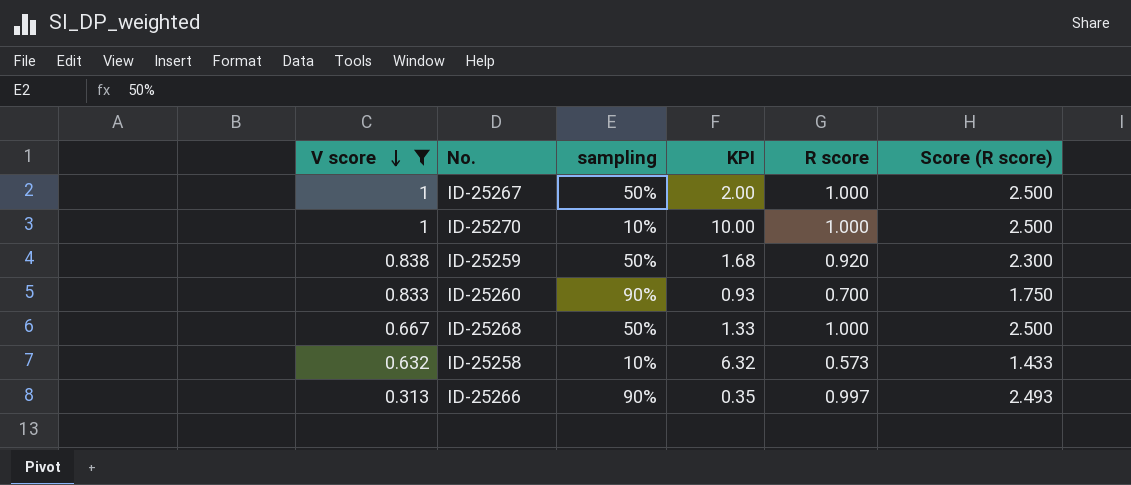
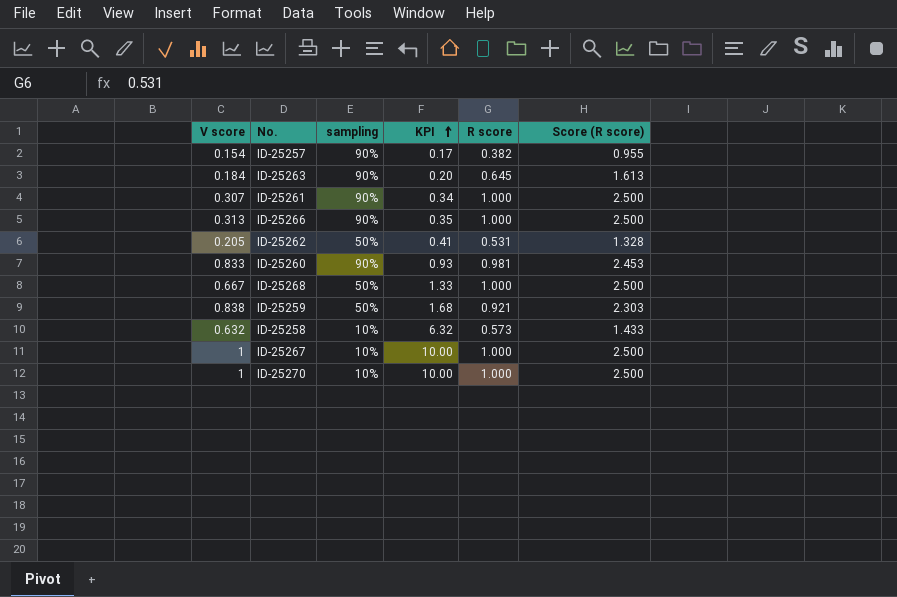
filter: V score >= 0.313 -> none
row order: V score descending -> KPI ascending
ID-25266 | R score: 0.997 -> 1.000
ID-25266 | Score (R score): 2.493 -> 2.500
ID-25260 | R score: 0.700 -> 0.981
ID-25260 | Score (R score): 1.750 -> 2.453
ID-25259 | R score: 0.920 -> 0.921
ID-25259 | Score (R score): 2.300 -> 2.303
ID-25267 | sampling: 50% -> 10%
ID-25267 | KPI: 2.00 -> 10.00

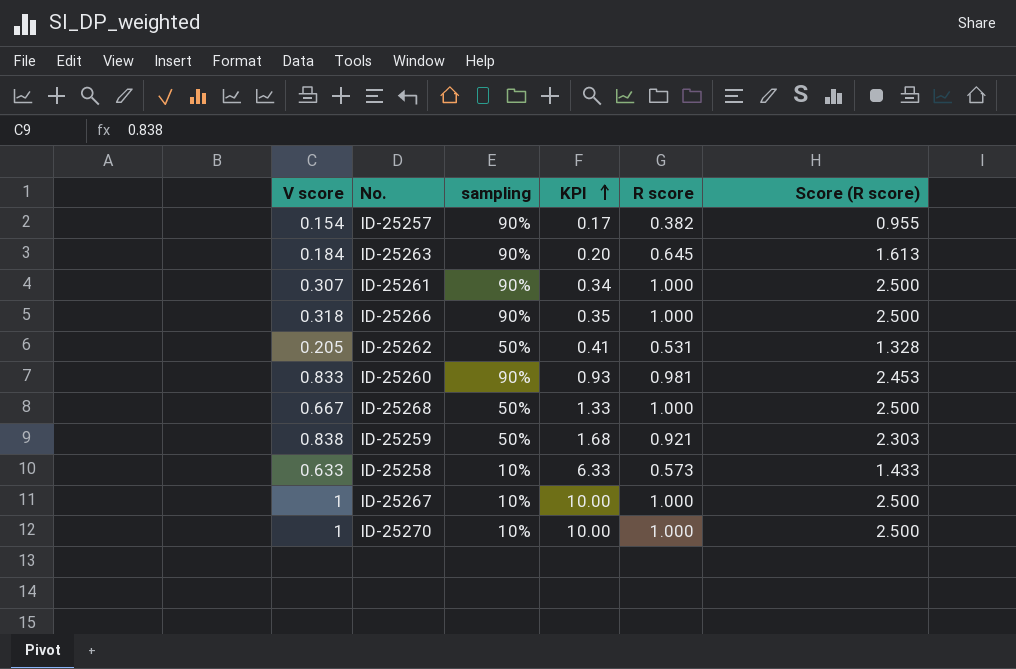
ID-25266 | V score: 0.313 -> 0.318
ID-25258 | V score: 0.632 -> 0.633
ID-25258 | KPI: 6.32 -> 6.33

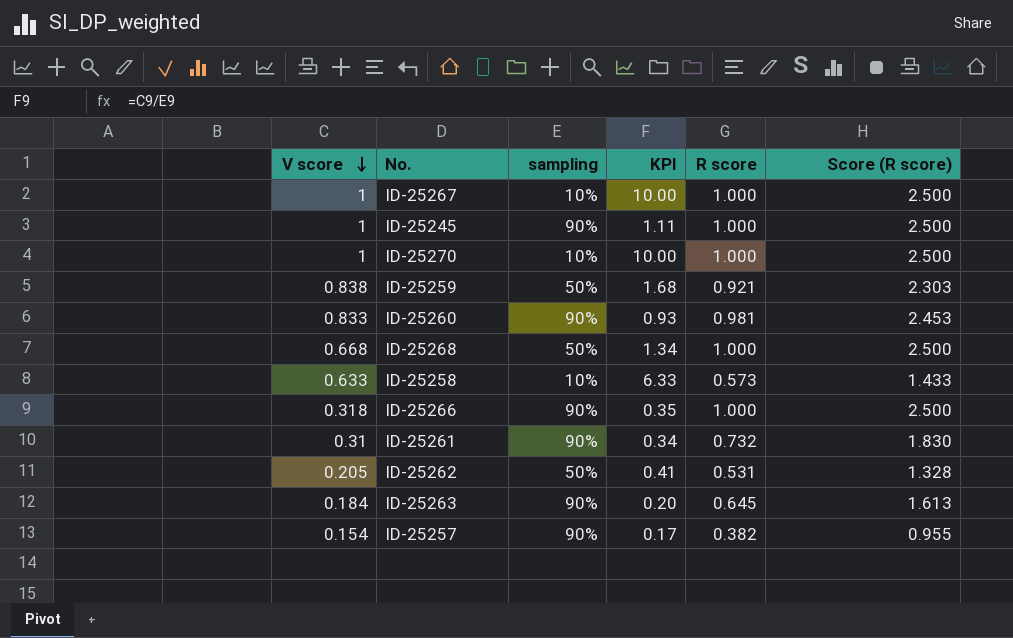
row order: KPI ascending -> V score descending
row ID-25245: none -> 1 | 90% | 1.11 | 1.000 | 2.500
ID-25268 | V score: 0.667 -> 0.668
ID-25268 | KPI: 1.33 -> 1.34
ID-25261 | V score: 0.307 -> 0.31
ID-25261 | R score: 1.000 -> 0.732
ID-25261 | Score (R score): 2.500 -> 1.830

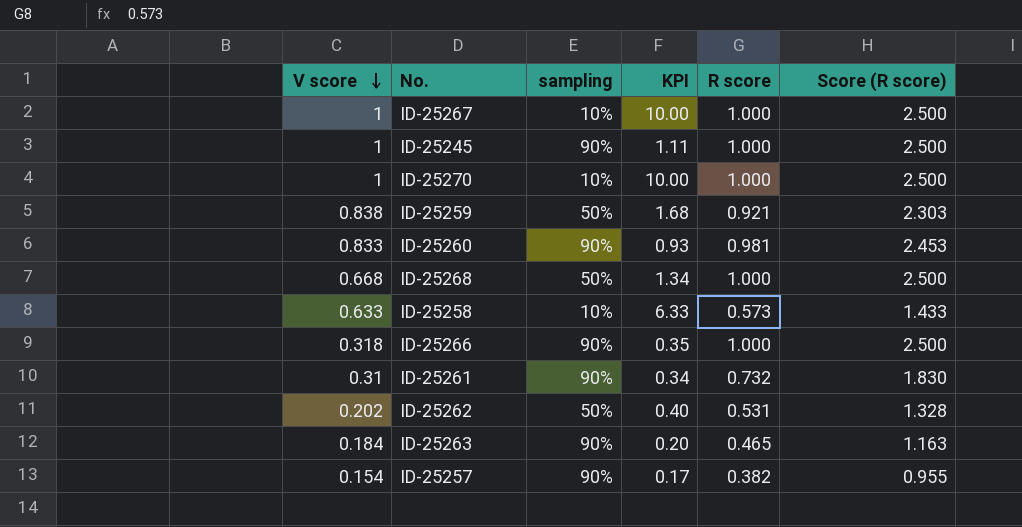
ID-25262 | V score: 0.205 -> 0.202
ID-25262 | KPI: 0.41 -> 0.40
ID-25263 | R score: 0.645 -> 0.465
ID-25263 | Score (R score): 1.613 -> 1.163

